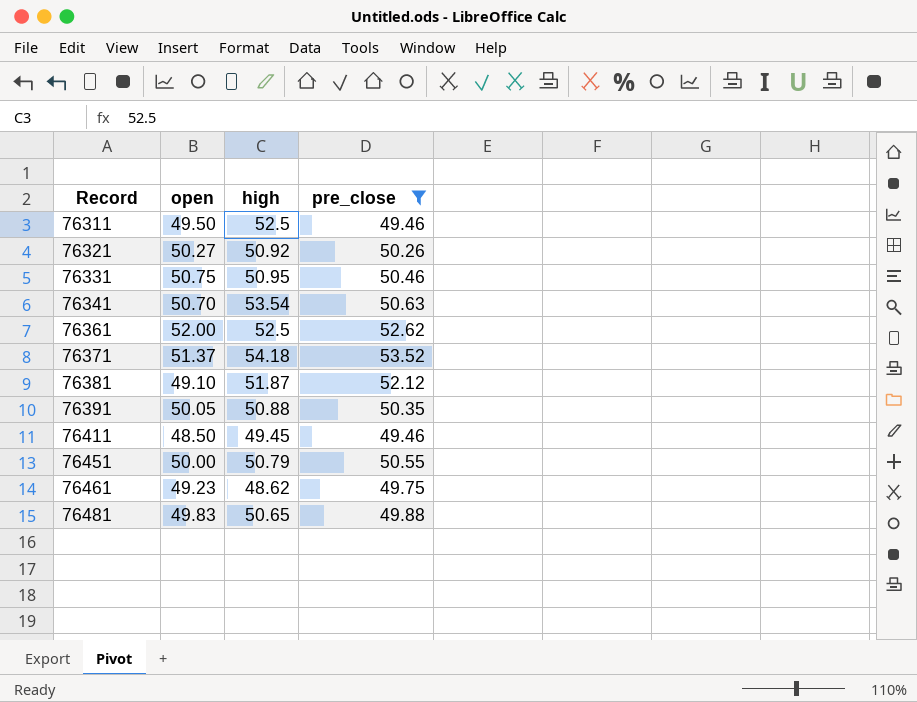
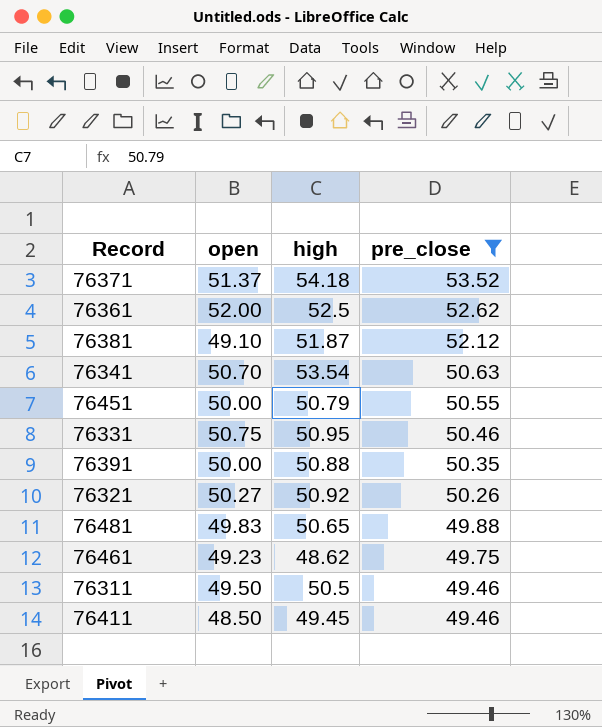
row order: Record ascending -> pre_close descending
76391 | open: 50.05 -> 50.00
76311 | high: 52.5 -> 50.5

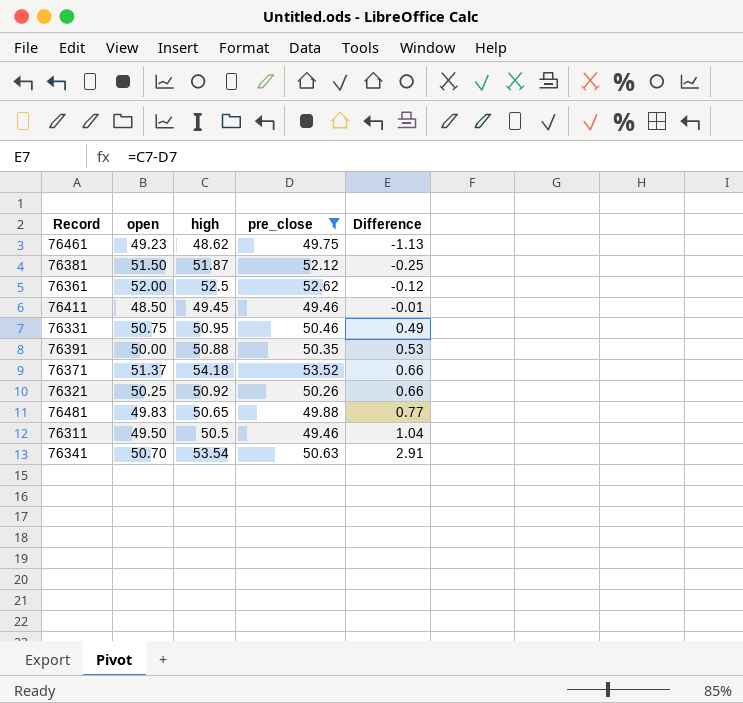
row order: pre_close descending -> Difference ascending
column Difference | formula: none -> [high] - [pre_close]
row 76451: 50.00 | 50.79 | 50.55 -> none
76381 | open: 49.10 -> 51.50
76321 | open: 50.27 -> 50.25

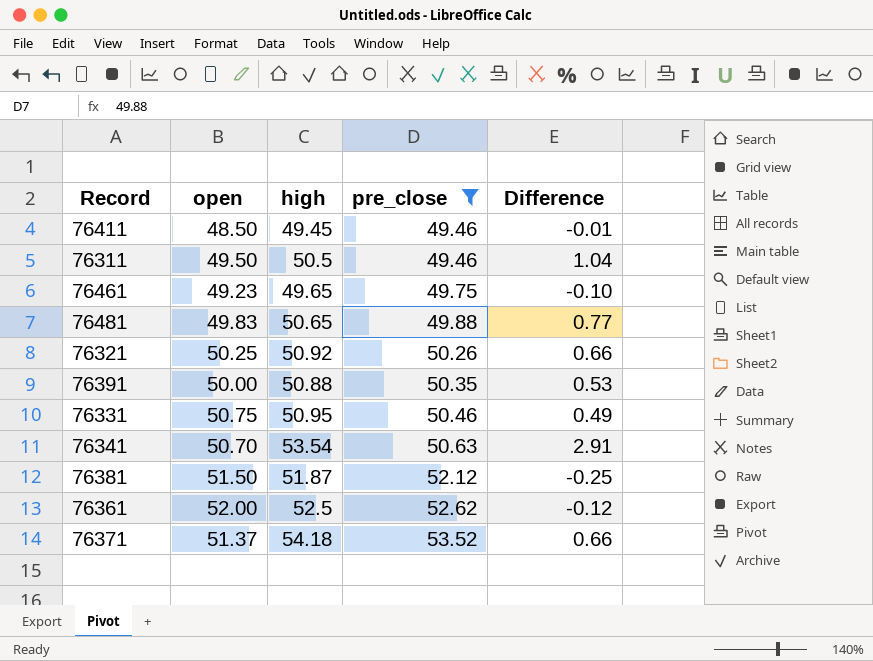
row order: Difference ascending -> pre_close ascending
76461 | high: 48.62 -> 49.65
76461 | Difference: -1.13 -> -0.10

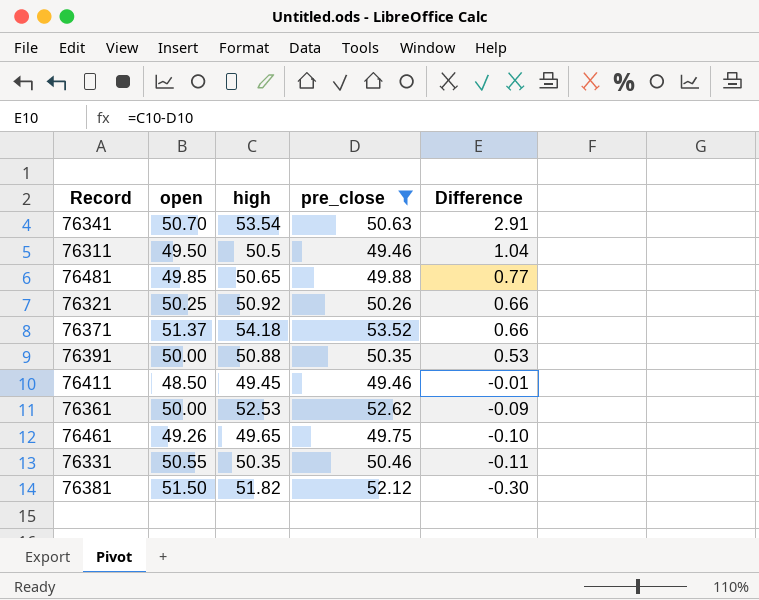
row order: pre_close ascending -> Difference descending
76481 | open: 49.83 -> 49.85
76361 | open: 52.00 -> 50.00
76361 | high: 52.5 -> 52.53
76361 | Difference: -0.12 -> -0.09
76461 | open: 49.23 -> 49.26
76331 | open: 50.75 -> 50.55
76331 | high: 50.95 -> 50.35
76331 | Difference: 0.49 -> -0.11
76381 | high: 51.87 -> 51.82
76381 | Difference: -0.25 -> -0.30

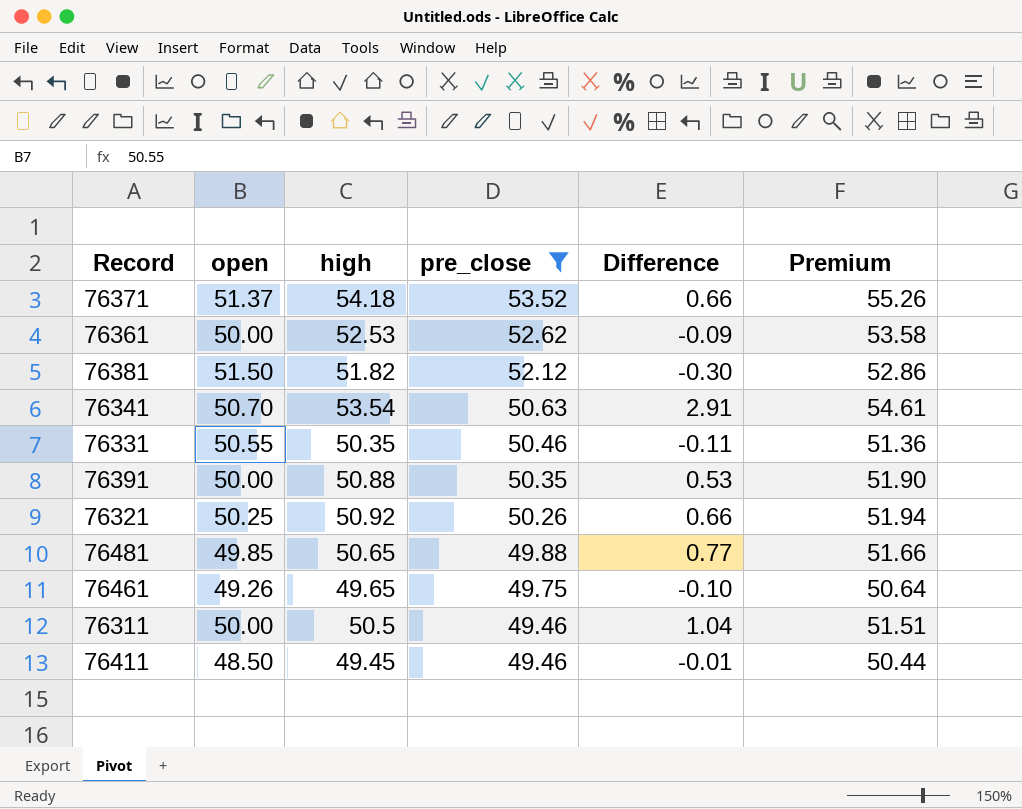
row order: Difference descending -> pre_close descending
column Premium | formula: none -> [high] * 1.02
76311 | open: 49.50 -> 50.00

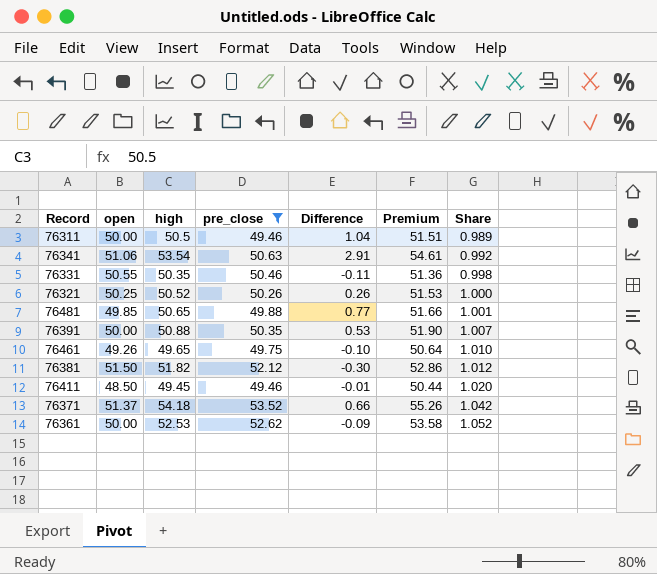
row order: pre_close descending -> Share ascending
column Share | formula: none -> [pre_close] / [open]
76341 | open: 50.70 -> 51.06
76321 | high: 50.92 -> 50.52
76321 | Difference: 0.66 -> 0.26
76321 | Premium: 51.94 -> 51.53

